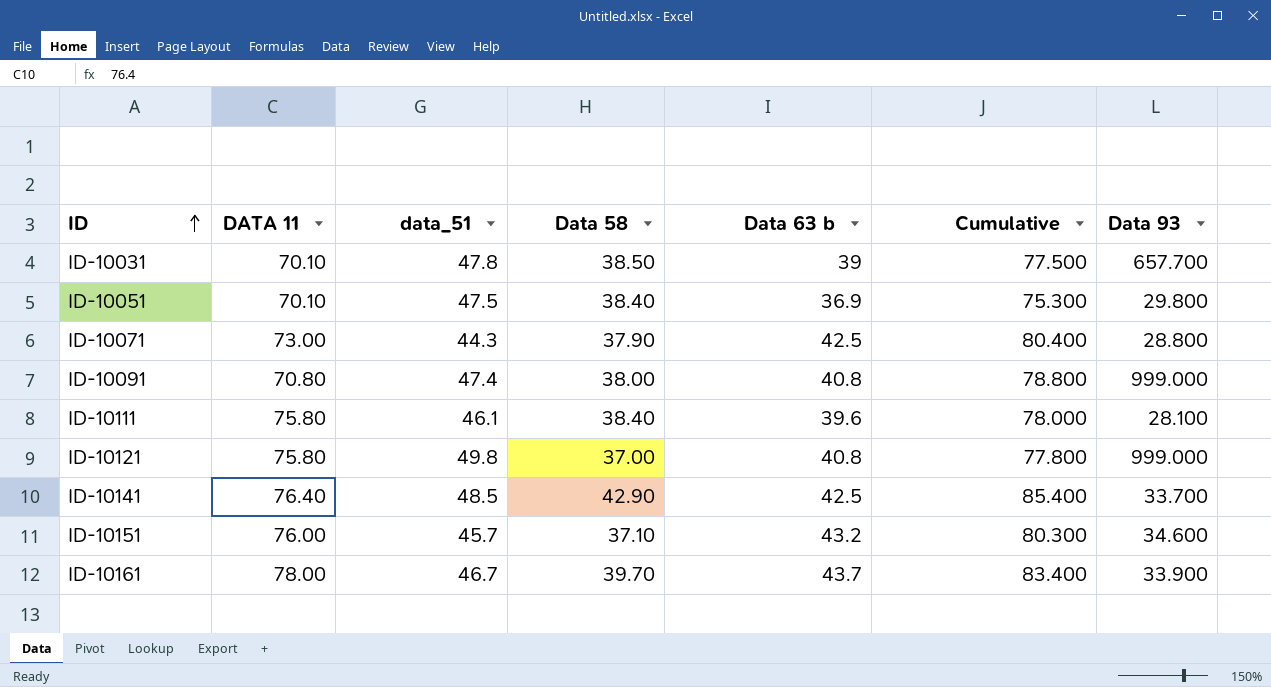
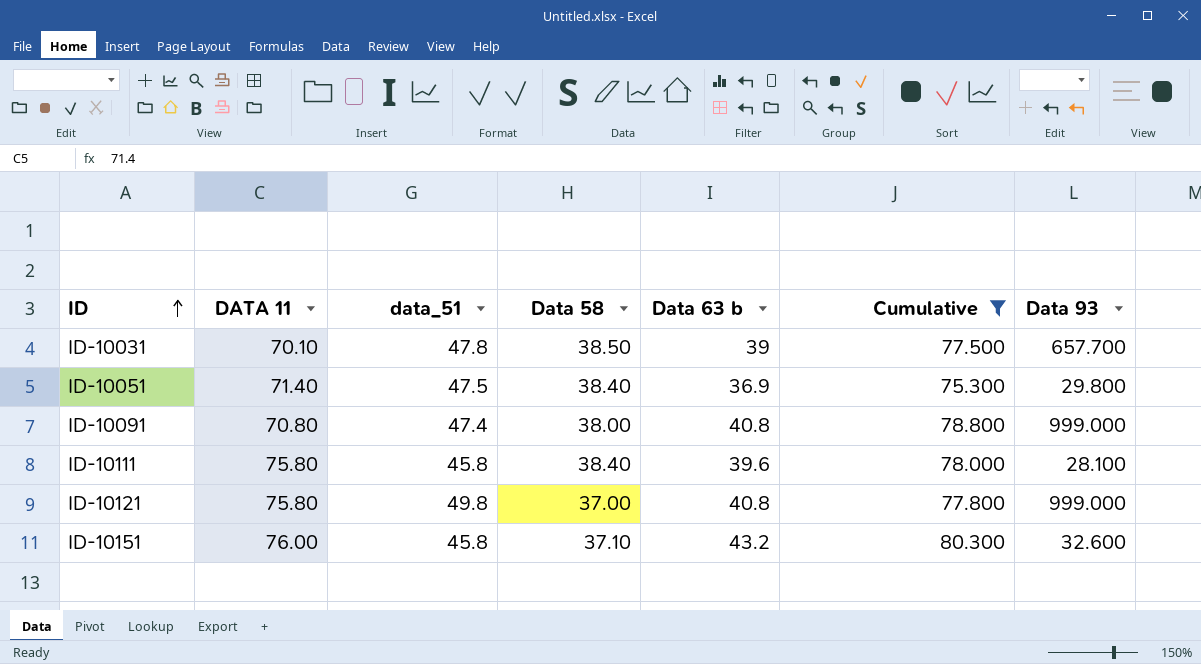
filter: none -> Cumulative <= 80.300
ID-10051 | DATA 11: 70.10 -> 71.40
ID-10111 | data_51: 46.1 -> 45.8
ID-10151 | data_51: 45.7 -> 45.8
ID-10151 | Data 93: 34.600 -> 32.600

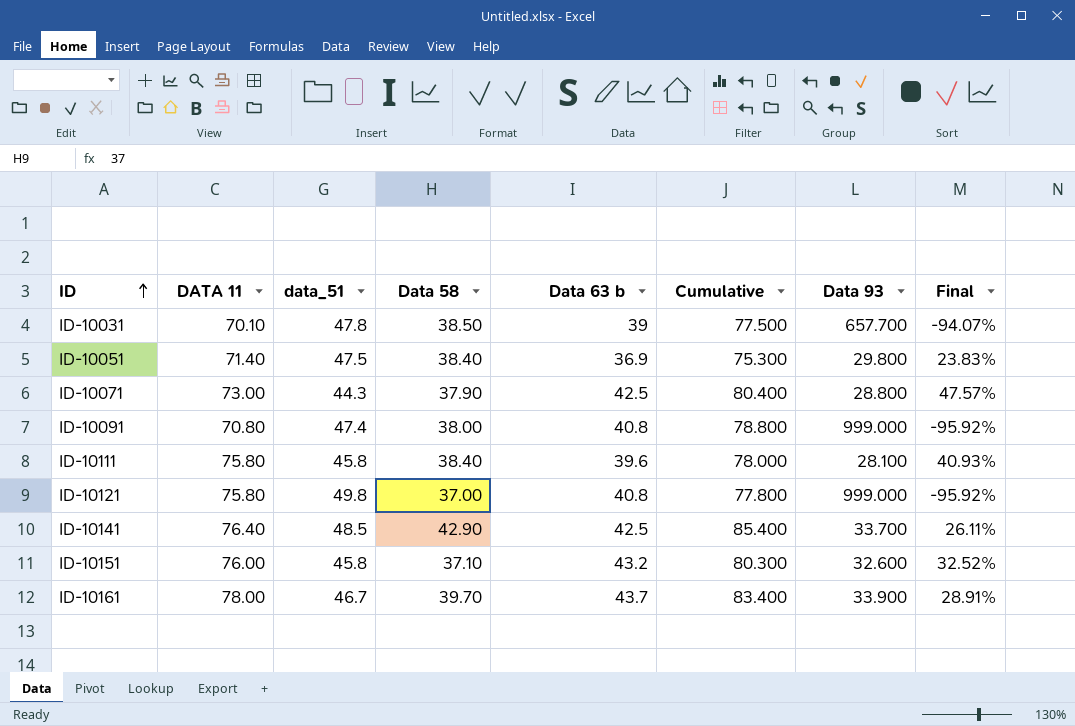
filter: Cumulative <= 80.300 -> none
column Final | formula: none -> ([Data 63 b] - [Data 93]) / [Data 93]

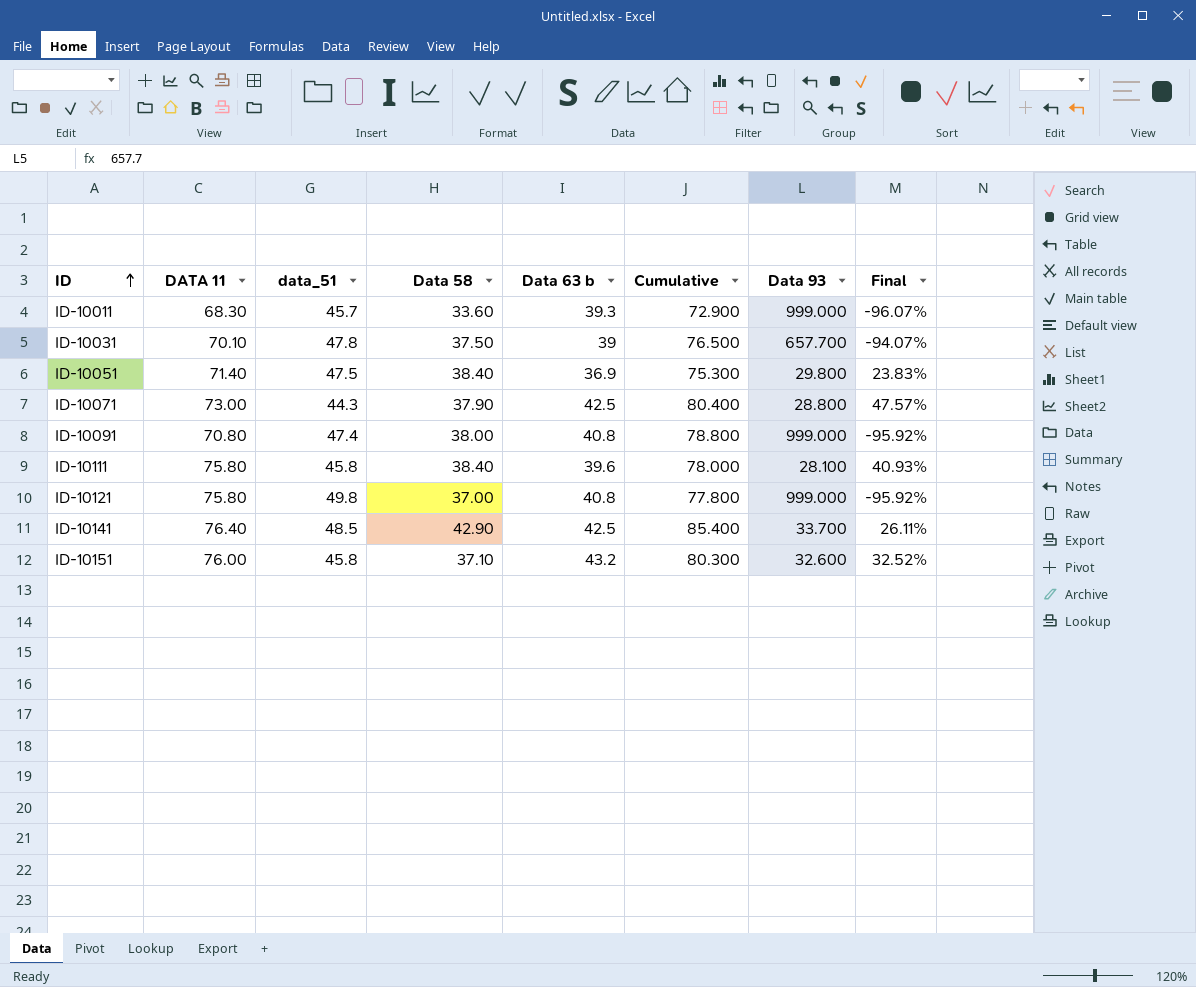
row ID-10161: 78.00 | 46.7 | 39.70 | 43.7 | 83.400 | 33.900 | 28.91% -> none
row ID-10011: none -> 68.30 | 45.7 | 33.60 | 39.3 | 72.900 | 999.000 | -96.07%
ID-10031 | Data 58: 38.50 -> 37.50
ID-10031 | Cumulative: 77.500 -> 76.500

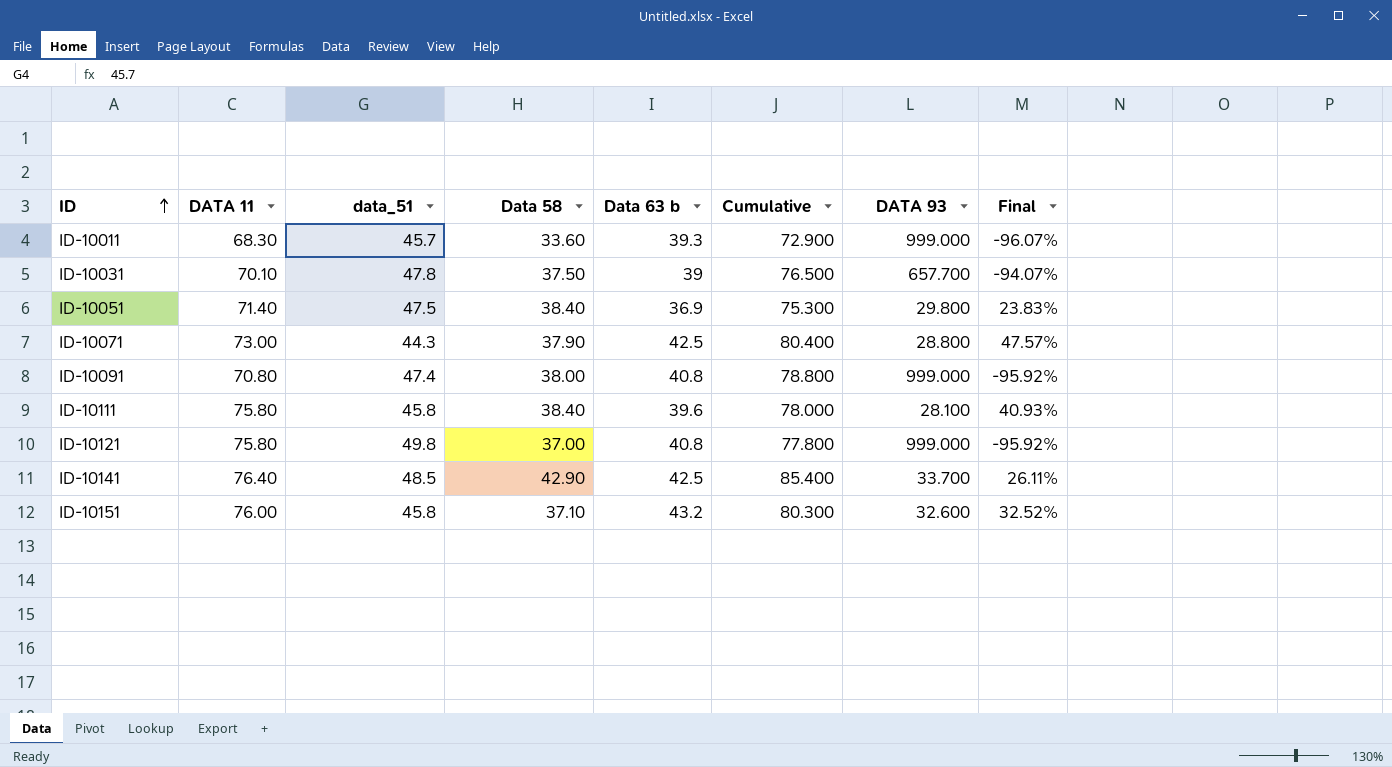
column name: Data 93 -> DATA 93

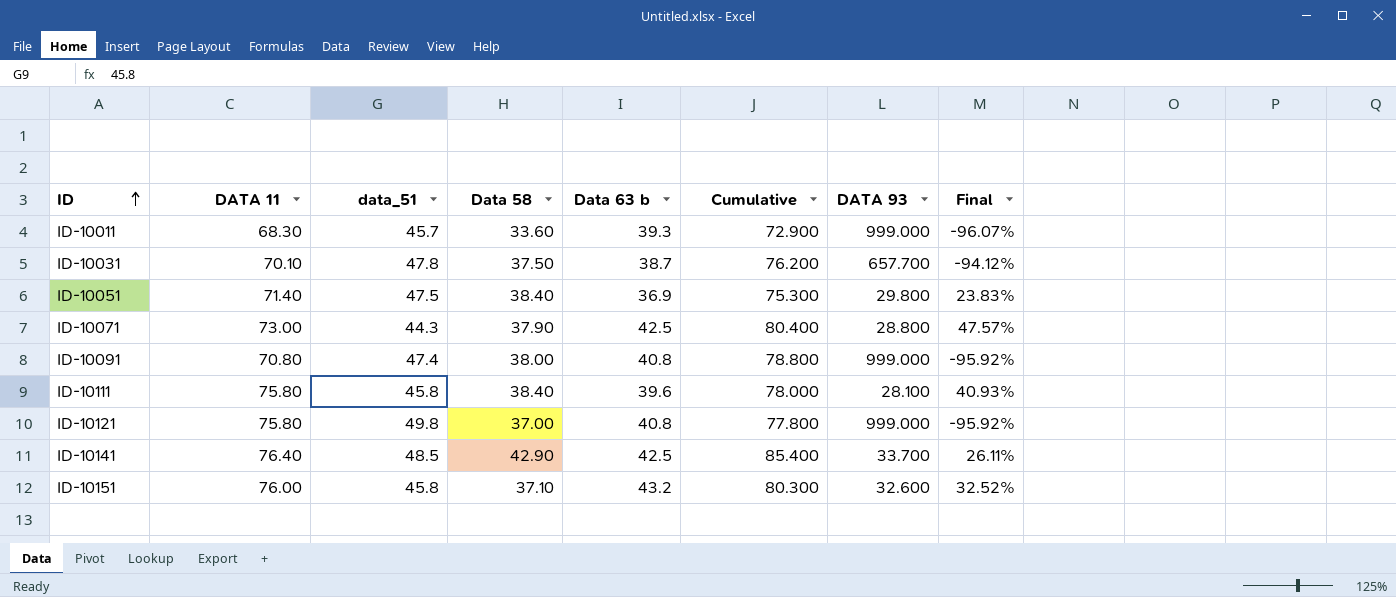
ID-10031 | Data 63 b: 39 -> 38.7
ID-10031 | Cumulative: 76.500 -> 76.200
ID-10031 | Final: -94.07% -> -94.12%

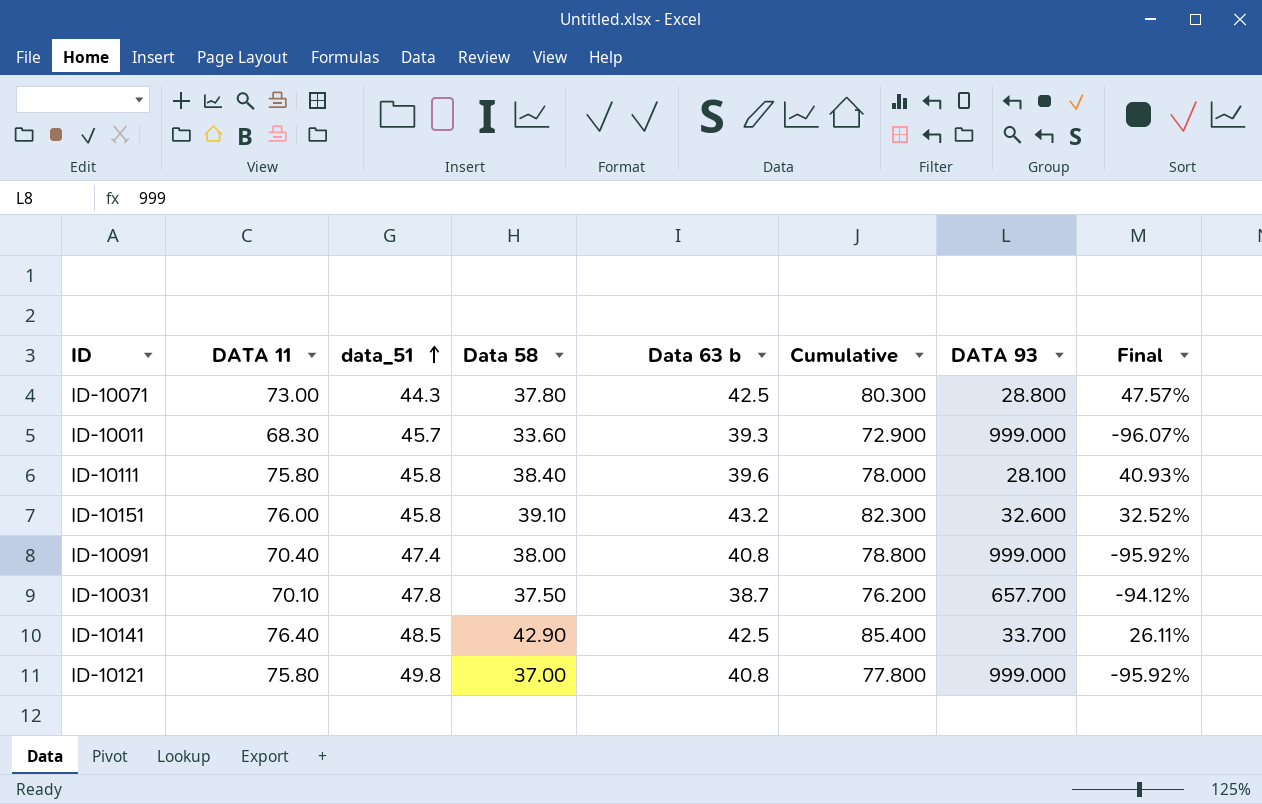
row order: ID ascending -> data_51 ascending
row ID-10051: 71.40 | 47.5 | 38.40 | 36.9 | 75.300 | 29.800 | 23.83% -> none
ID-10071 | Data 58: 37.90 -> 37.80
ID-10071 | Cumulative: 80.400 -> 80.300
ID-10151 | Data 58: 37.10 -> 39.10
ID-10151 | Cumulative: 80.300 -> 82.300
ID-10091 | DATA 11: 70.80 -> 70.40

